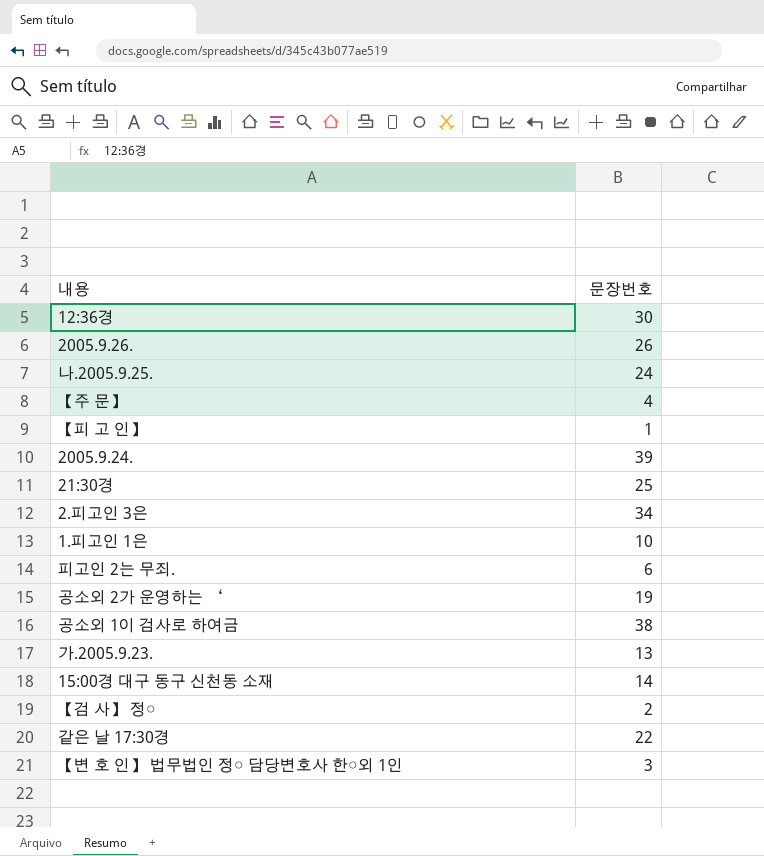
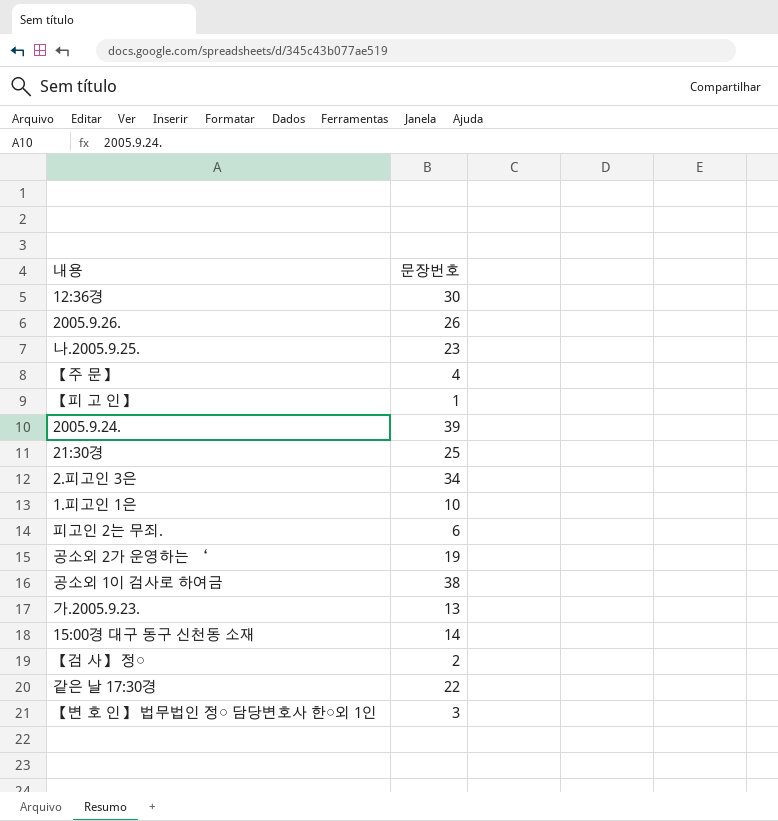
나.2005.9.25. | 문장번호: 24 -> 23

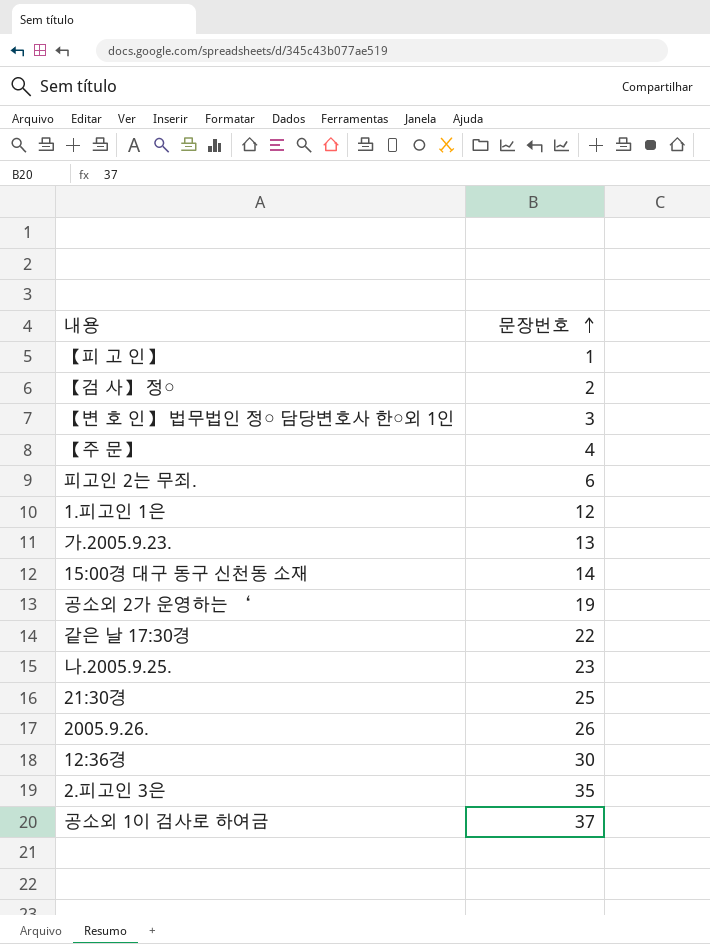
row order: none -> 문장번호 ascending
row 2005.9.24.: 39 -> none
1.피고인 1은 | 문장번호: 10 -> 12
2.피고인 3은 | 문장번호: 34 -> 35
공소외 1이 검사로 하여금 | 문장번호: 38 -> 37

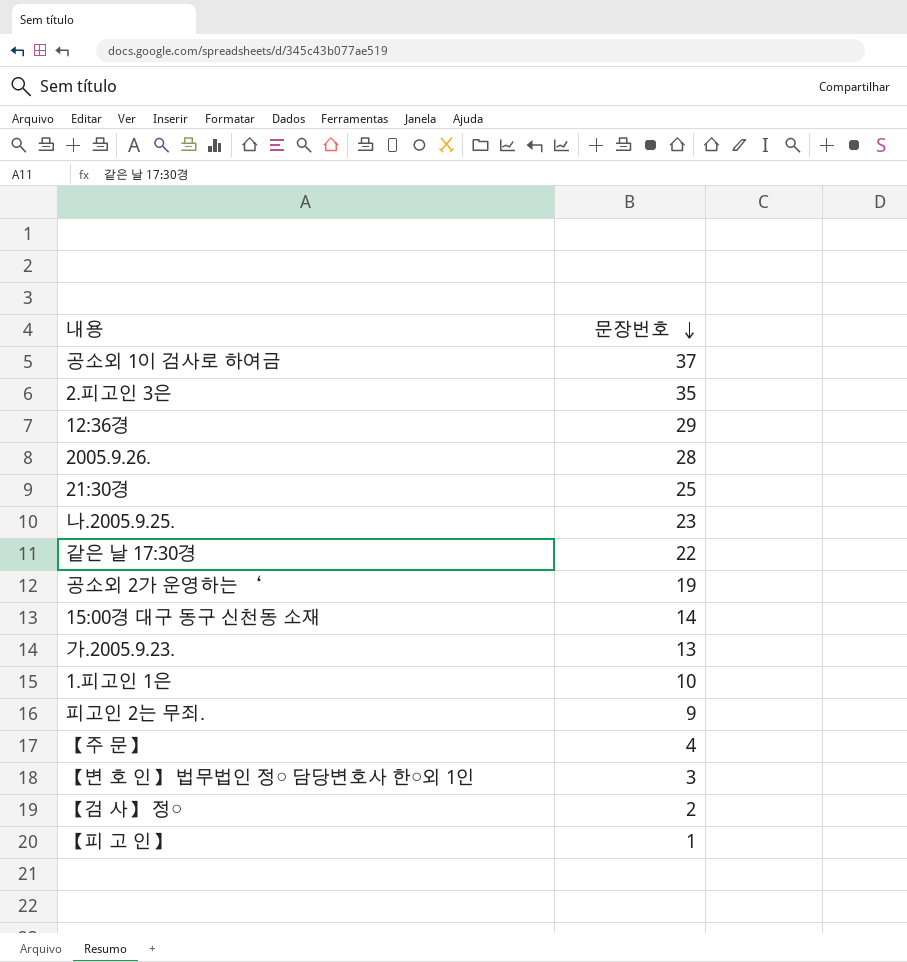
row order: 문장번호 ascending -> 문장번호 descending
12:36경 | 문장번호: 30 -> 29
2005.9.26. | 문장번호: 26 -> 28
1.피고인 1은 | 문장번호: 12 -> 10
피고인 2는 무죄. | 문장번호: 6 -> 9

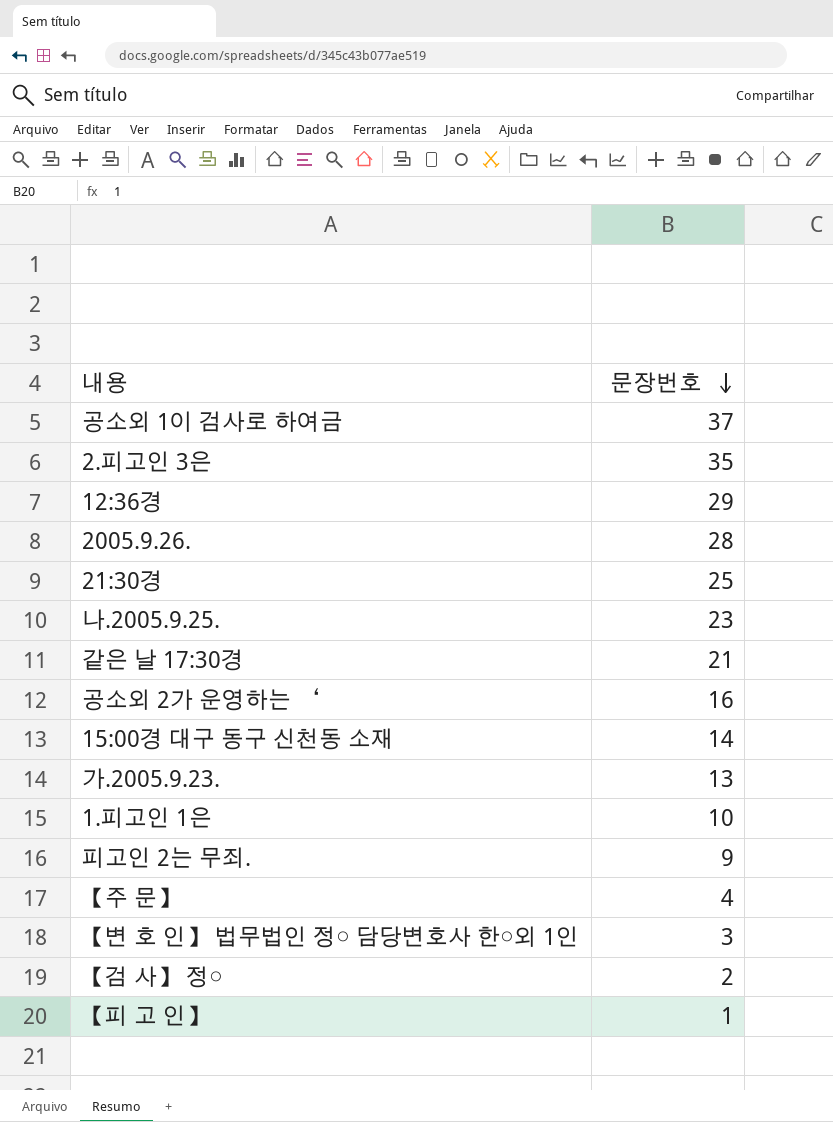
같은 날 17:30경 | 문장번호: 22 -> 21
공소외 2가 운영하는 ‘ | 문장번호: 19 -> 16

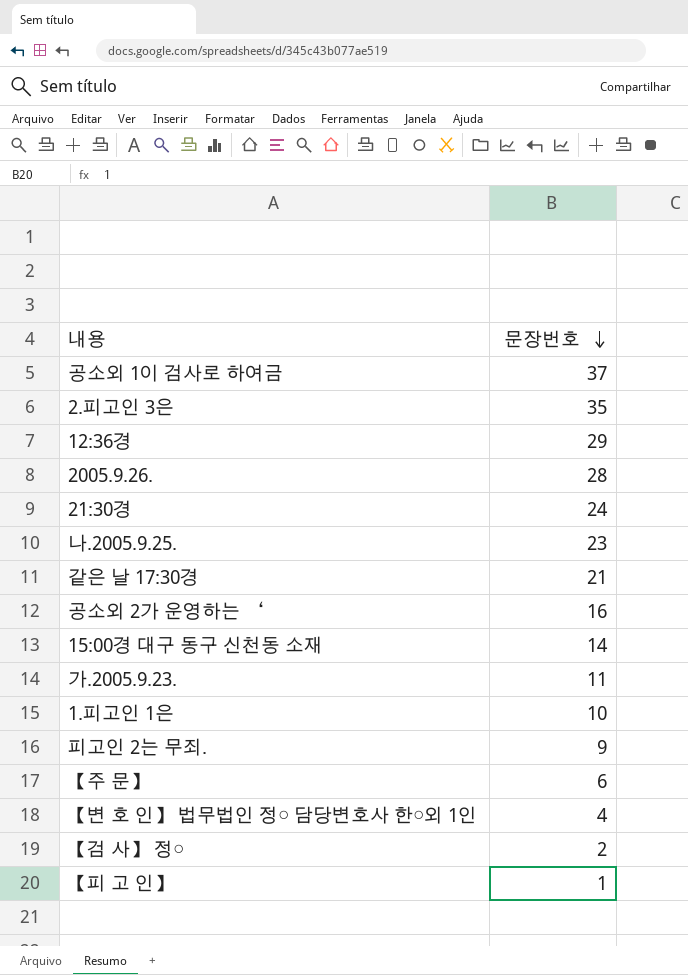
21:30경 | 문장번호: 25 -> 24
가.2005.9.23. | 문장번호: 13 -> 11
【주 문】 | 문장번호: 4 -> 6
【변 호 인】 법무법인 정○ 담당변호사 한○외 1인 | 문장번호: 3 -> 4

